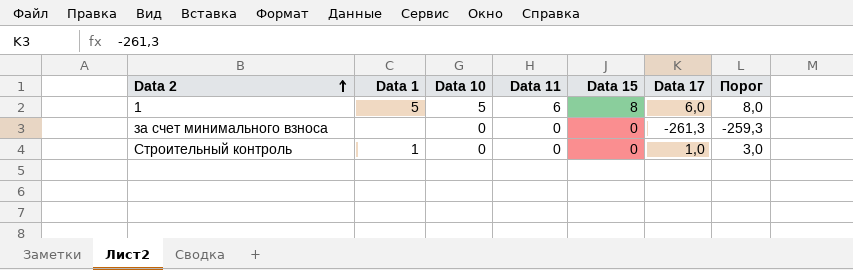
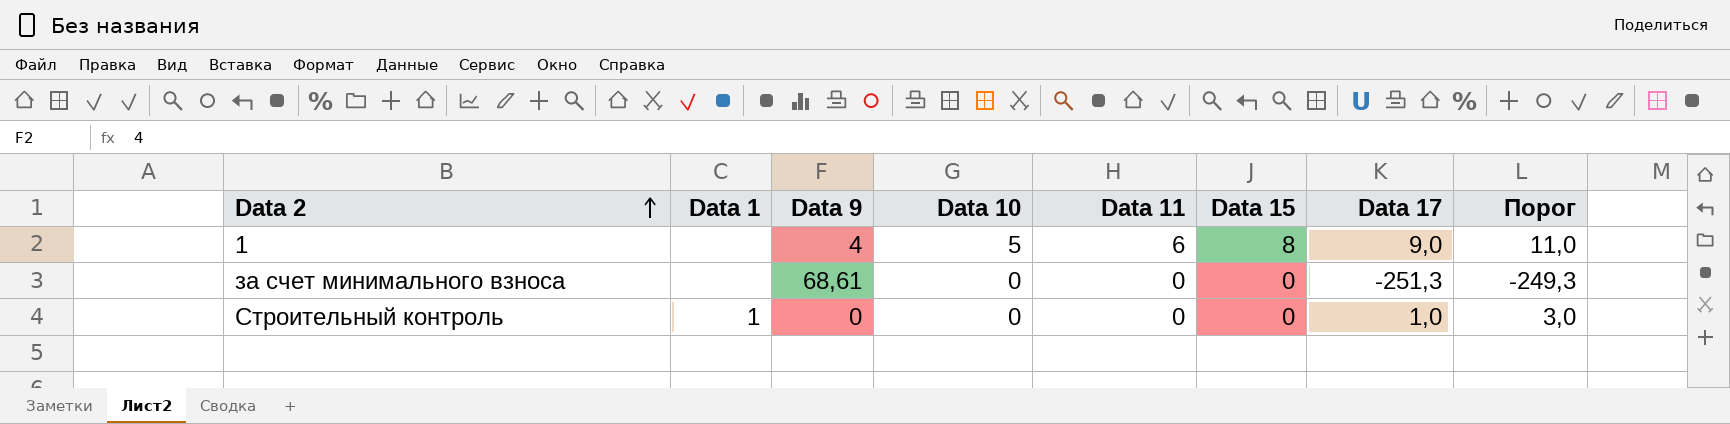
column Data 9 | position: none -> 3
1 | Data 1: 5 -> none
1 | Data 17: 6,0 -> 9,0
1 | Порог: 8,0 -> 11,0
за счет минимального взноса | Data 17: -261,3 -> -251,3
за счет минимального взноса | Порог: -259,3 -> -249,3

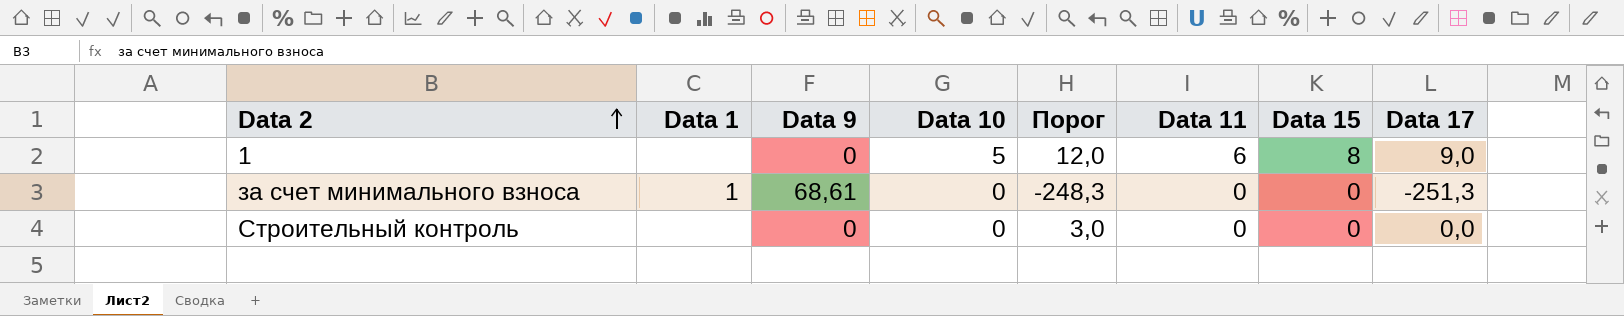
column Порог | formula: [Data 17] + 2 -> [Data 17] + 3
column Порог | position: 8 -> 5
1 | Data 9: 4 -> 0
за счет минимального взноса | Data 1: none -> 1
Строительный контроль | Data 1: 1 -> none
Строительный контроль | Data 17: 1,0 -> 0,0

